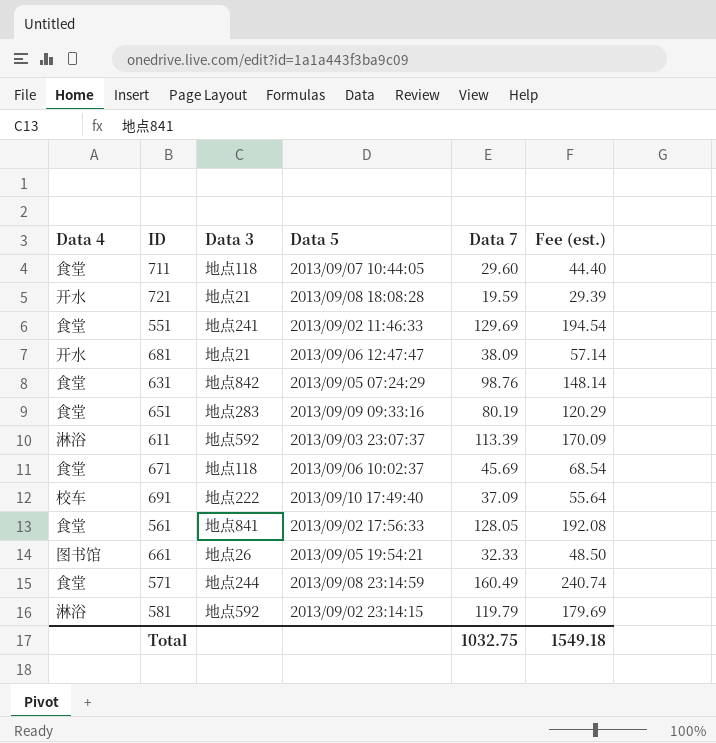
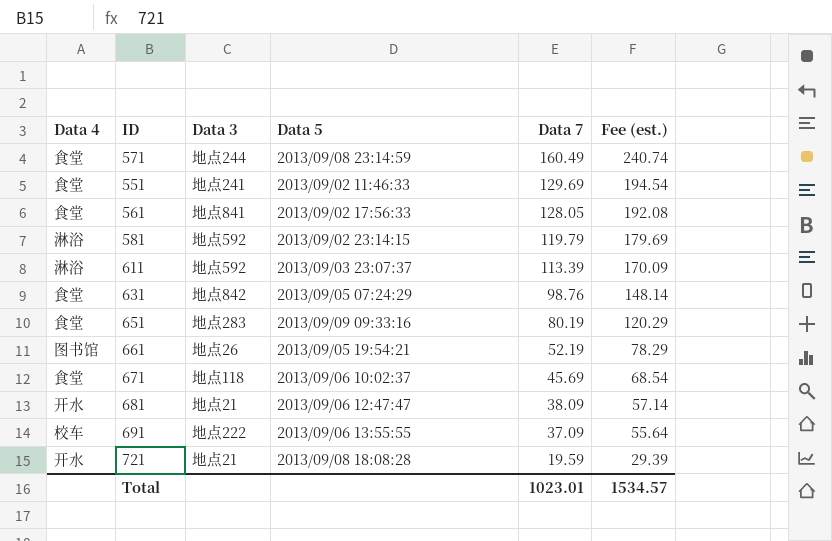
row order: none -> Data 7 descending
row 711: 食堂 | 地点118 | 2013/09/07 10:44:05 | 29.60 | 44.40 -> none
661 | Data 7: 32.33 -> 52.19
661 | Fee (est.): 48.50 -> 78.29
691 | Data 5: 2013/09/10 17:49:40 -> 2013/09/06 13:55:55
Total | Data 7: 1032.75 -> 1023.01
Total | Fee (est.): 1549.18 -> 1534.57

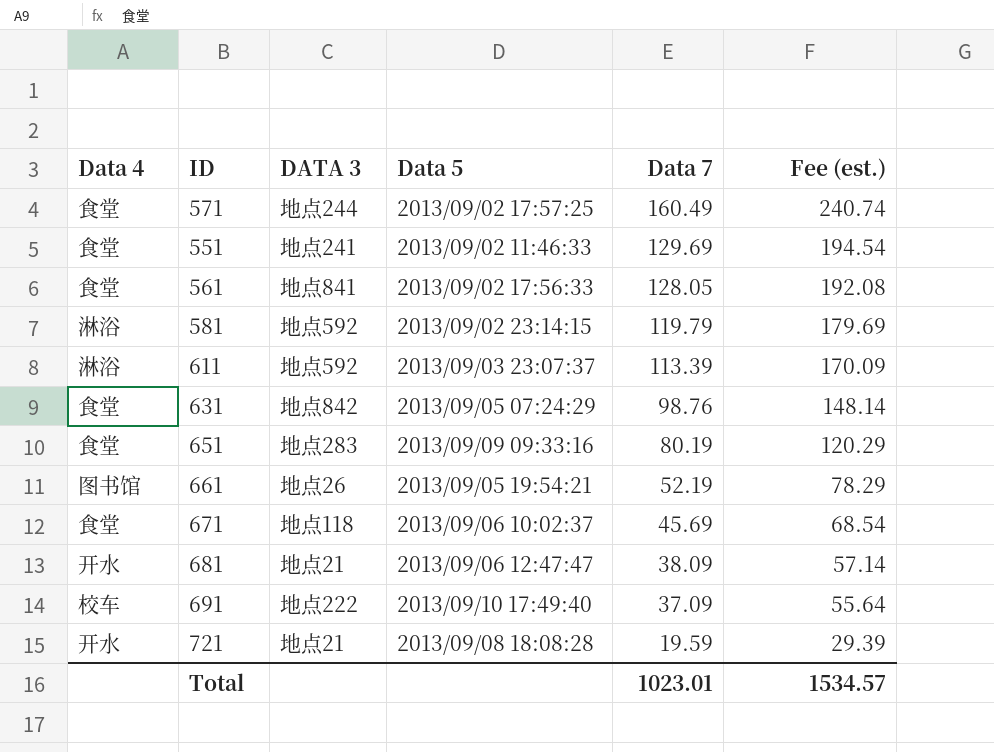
column name: Data 3 -> DATA 3
571 | Data 5: 2013/09/08 23:14:59 -> 2013/09/02 17:57:25
691 | Data 5: 2013/09/06 13:55:55 -> 2013/09/10 17:49:40

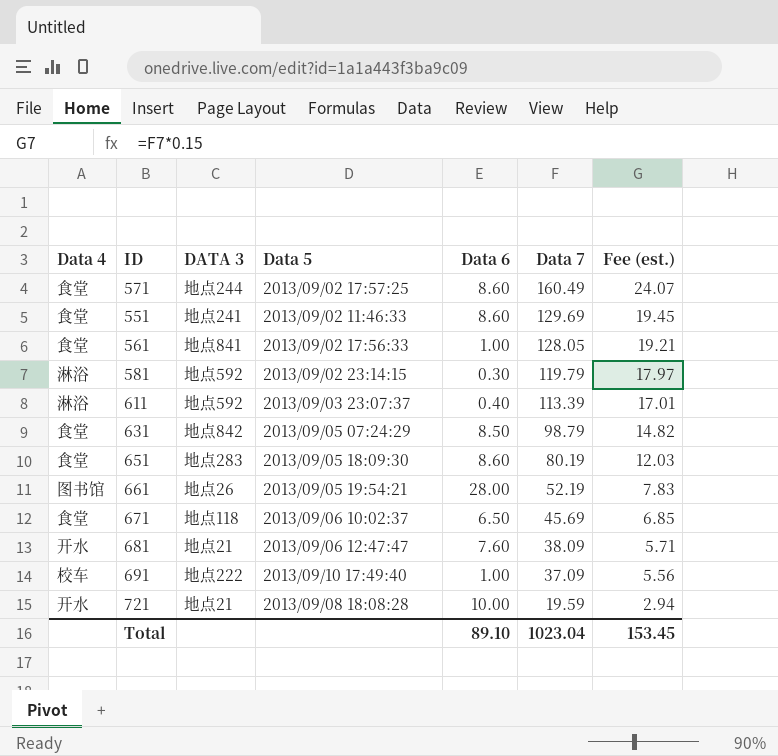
column Data 6 | position: none -> 5
column Fee (est.) | formula: [Data 7] * 1.5 -> [Data 7] * 0.15
631 | Data 7: 98.76 -> 98.79
651 | Data 5: 2013/09/09 09:33:16 -> 2013/09/05 18:09:30
Total | Data 7: 1023.01 -> 1023.04
Total | Fee (est.): 1534.57 -> 153.45

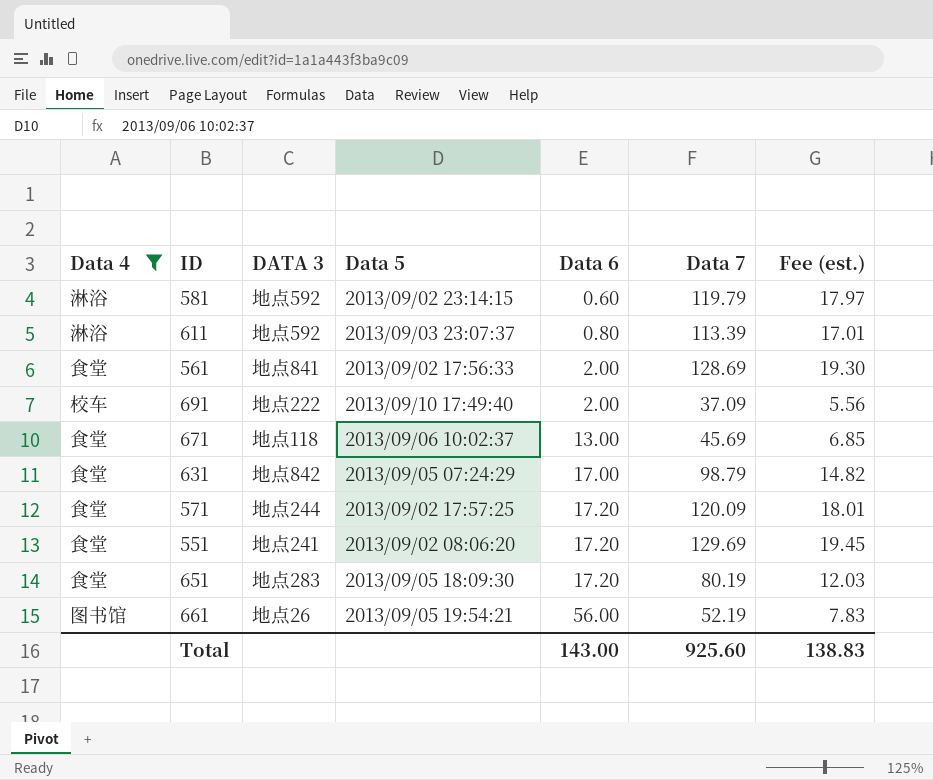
filter: none -> Data 4 != 开水
row order: Data 7 descending -> Data 6 ascending
581 | Data 6: 0.30 -> 0.60
611 | Data 6: 0.40 -> 0.80
561 | Data 6: 1.00 -> 2.00
561 | Data 7: 128.05 -> 128.69
561 | Fee (est.): 19.21 -> 19.30
691 | Data 6: 1.00 -> 2.00
671 | Data 6: 6.50 -> 13.00
631 | Data 6: 8.50 -> 17.00
571 | Data 6: 8.60 -> 17.20
571 | Data 7: 160.49 -> 120.09
571 | Fee (est.): 24.07 -> 18.01
551 | Data 5: 2013/09/02 11:46:33 -> 2013/09/02 08:06:20
551 | Data 6: 8.60 -> 17.20
651 | Data 6: 8.60 -> 17.20
661 | Data 6: 28.00 -> 56.00
Total | Data 6: 89.10 -> 143.00
Total | Data 7: 1023.04 -> 925.60
Total | Fee (est.): 153.45 -> 138.83

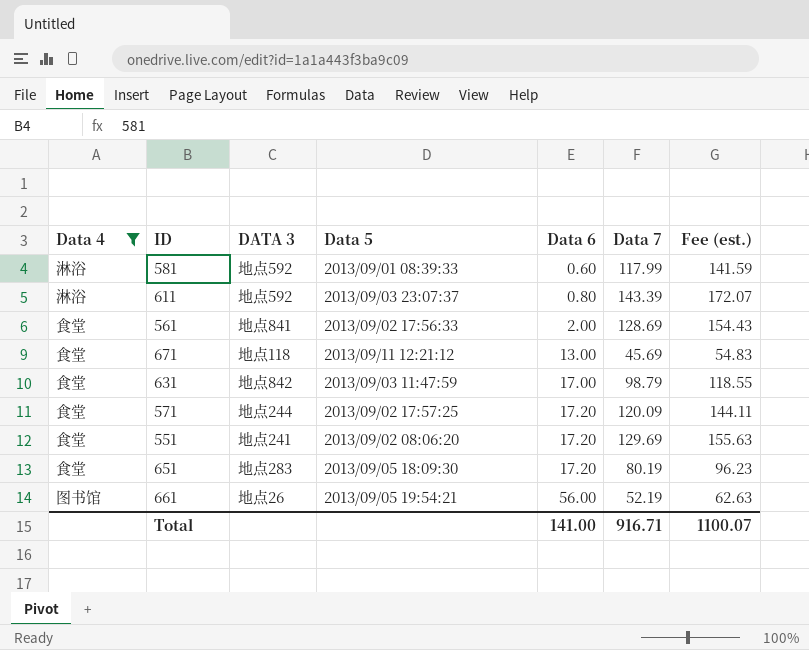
column Fee (est.) | formula: [Data 7] * 0.15 -> [Data 7] * 1.2
row 691: 校车 | 地点222 | 2013/09/10 17:49:40 | 2.00 | 37.09 | 5.56 -> none
581 | Data 5: 2013/09/02 23:14:15 -> 2013/09/01 08:39:33
581 | Data 7: 119.79 -> 117.99
611 | Data 7: 113.39 -> 143.39
671 | Data 5: 2013/09/06 10:02:37 -> 2013/09/11 12:21:12
631 | Data 5: 2013/09/05 07:24:29 -> 2013/09/03 11:47:59
Total | Data 6: 143.00 -> 141.00
Total | Data 7: 925.60 -> 916.71
Total | Fee (est.): 138.83 -> 1100.07

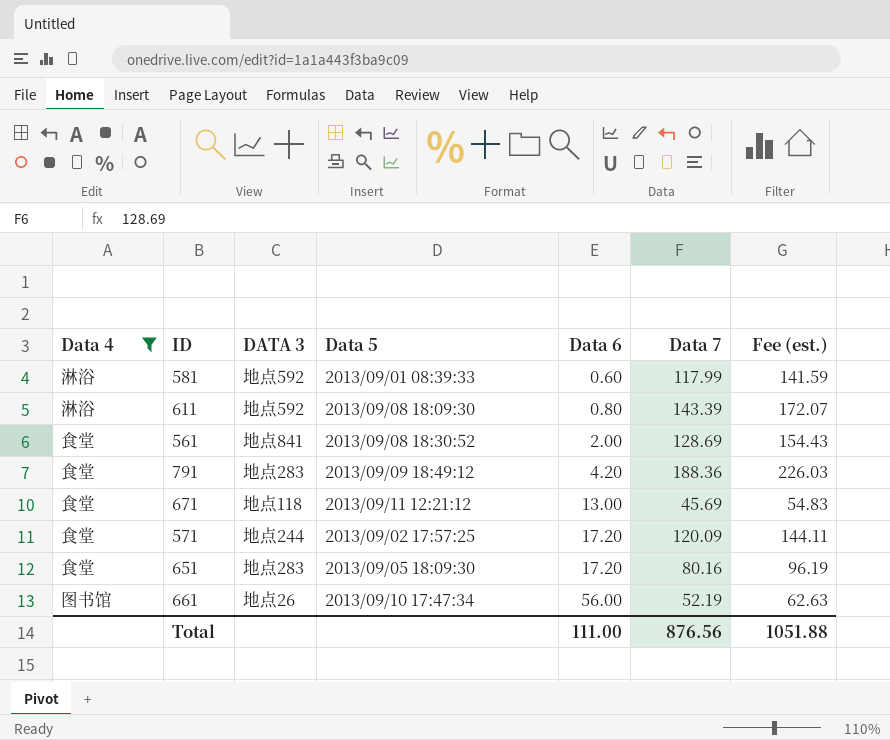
row 631: 食堂 | 地点842 | 2013/09/03 11:47:59 | 17.00 | 98.79 | 118.55 -> none
row 551: 食堂 | 地点241 | 2013/09/02 08:06:20 | 17.20 | 129.69 | 155.63 -> none
611 | Data 5: 2013/09/03 23:07:37 -> 2013/09/08 18:09:30
561 | Data 5: 2013/09/02 17:56:33 -> 2013/09/08 18:30:52
row 791: none -> 食堂 | 地点283 | 2013/09/09 18:49:12 | 4.20 | 188.36 | 226.03
651 | Data 7: 80.19 -> 80.16
651 | Fee (est.): 96.23 -> 96.19
661 | Data 5: 2013/09/05 19:54:21 -> 2013/09/10 17:47:34
Total | Data 6: 141.00 -> 111.00
Total | Data 7: 916.71 -> 876.56
Total | Fee (est.): 1100.07 -> 1051.88

